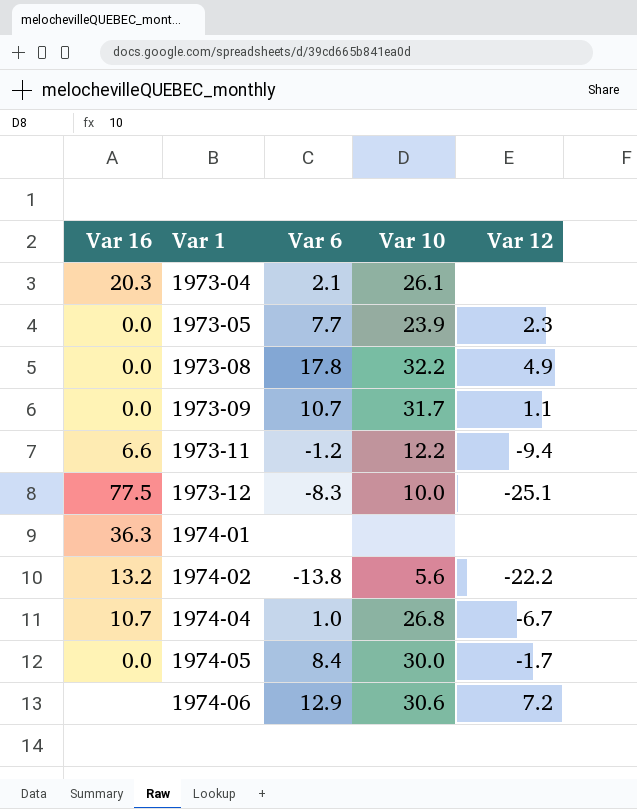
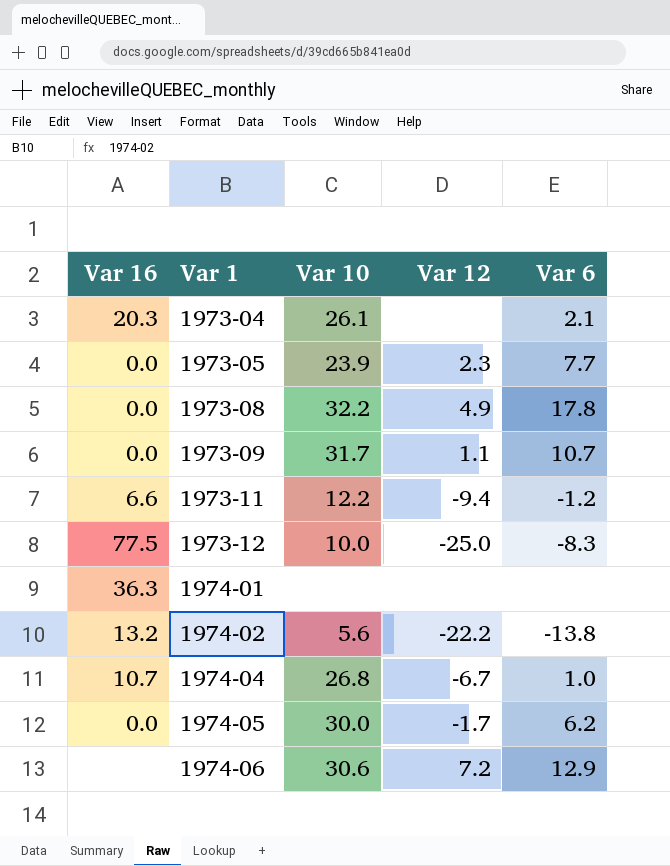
column Var 6 | position: 3 -> 5
1973-12 | Var 12: -25.1 -> -25.0
1974-05 | Var 6: 8.4 -> 6.2

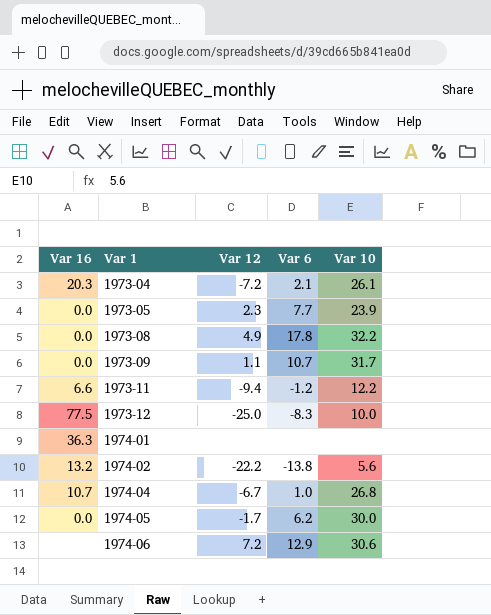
column Var 10 | position: 3 -> 5
1973-04 | Var 12: none -> -7.2

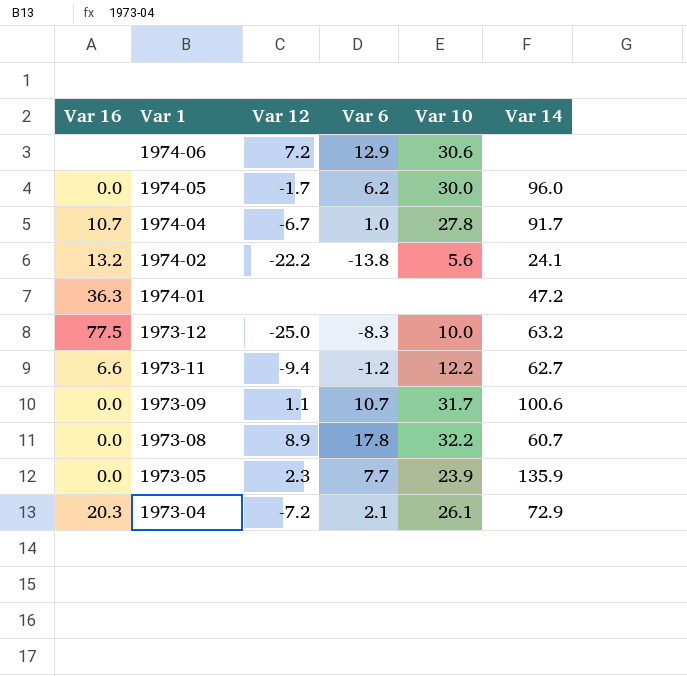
row order: Var 1 ascending -> Var 1 descending
column Var 14 | position: none -> 6
1974-04 | Var 10: 26.8 -> 27.8
1973-08 | Var 12: 4.9 -> 8.9

